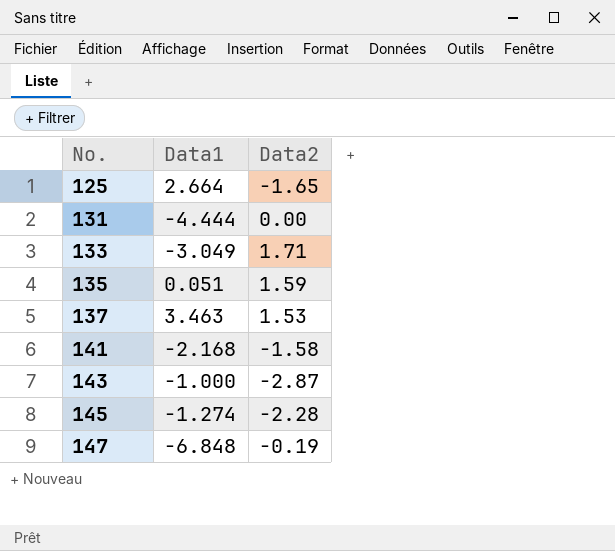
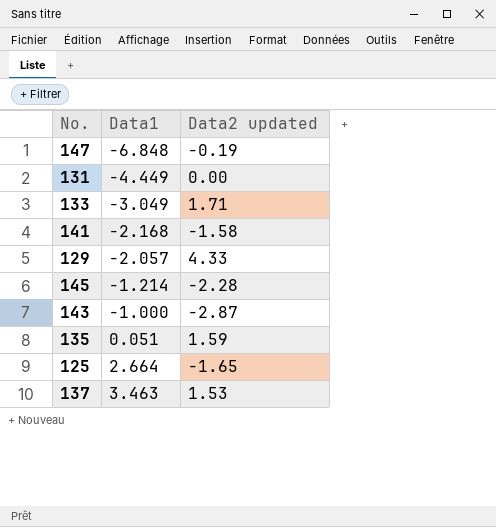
row order: No. ascending -> Data1 ascending
column name: Data2 -> Data2 updated
131 | Data1: -4.444 -> -4.449
row 129: none -> -2.057 | 4.33
145 | Data1: -1.274 -> -1.214

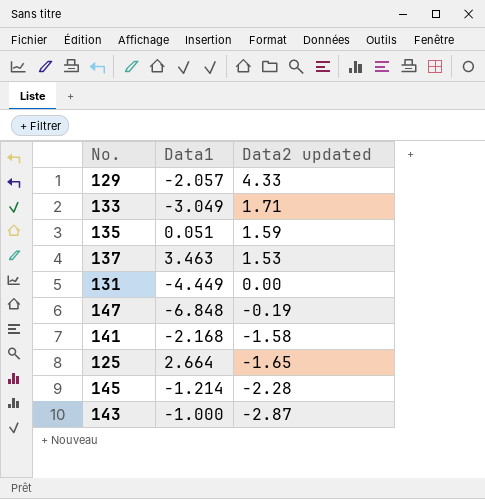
row order: Data1 ascending -> Data2 updated descending

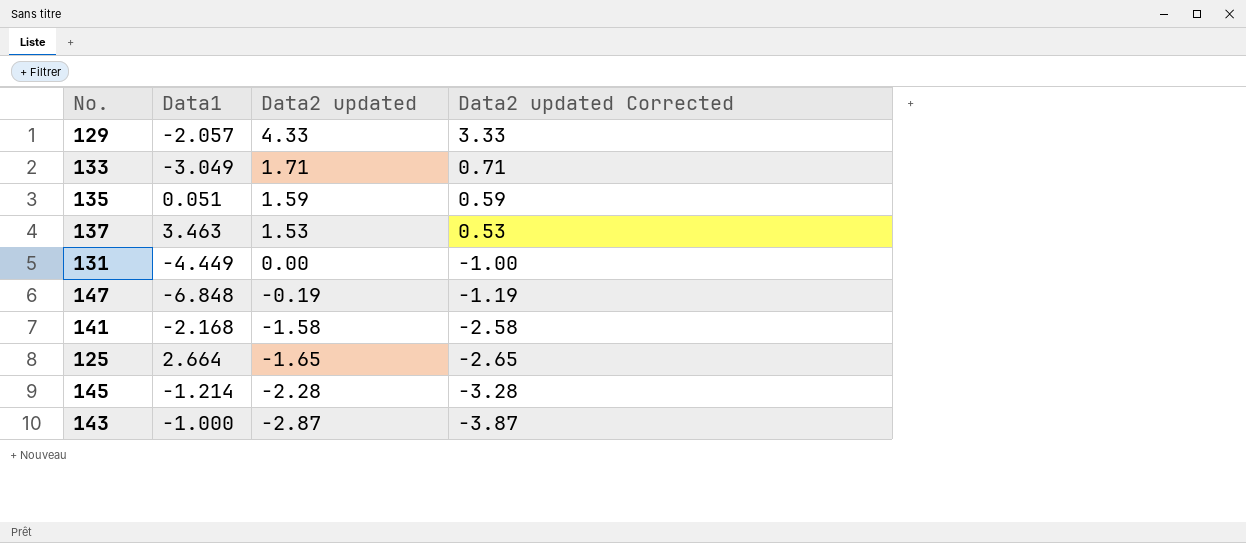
column Data2 updated Corrected | formula: none -> [Data2 updated] - 1

